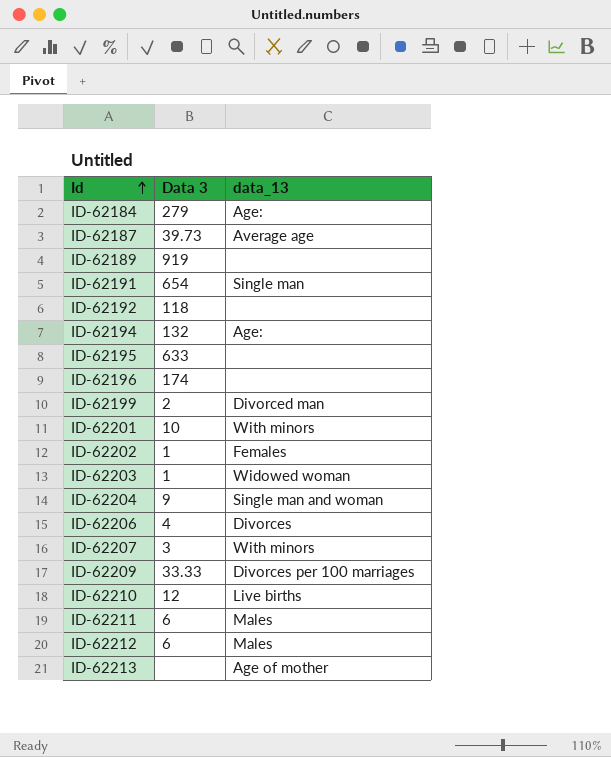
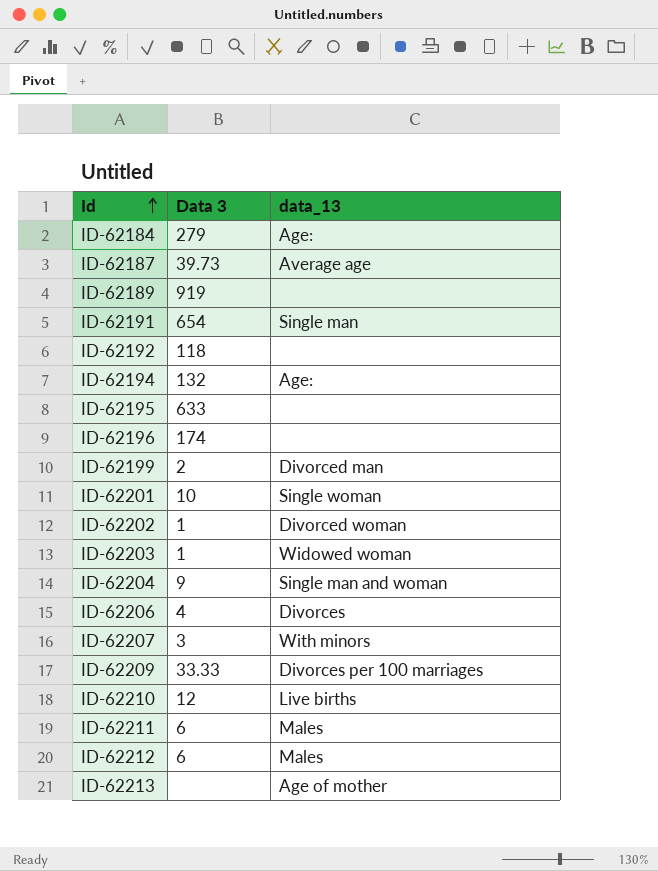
ID-62201 | data_13: With minors -> Single woman
ID-62202 | data_13: Females -> Divorced woman

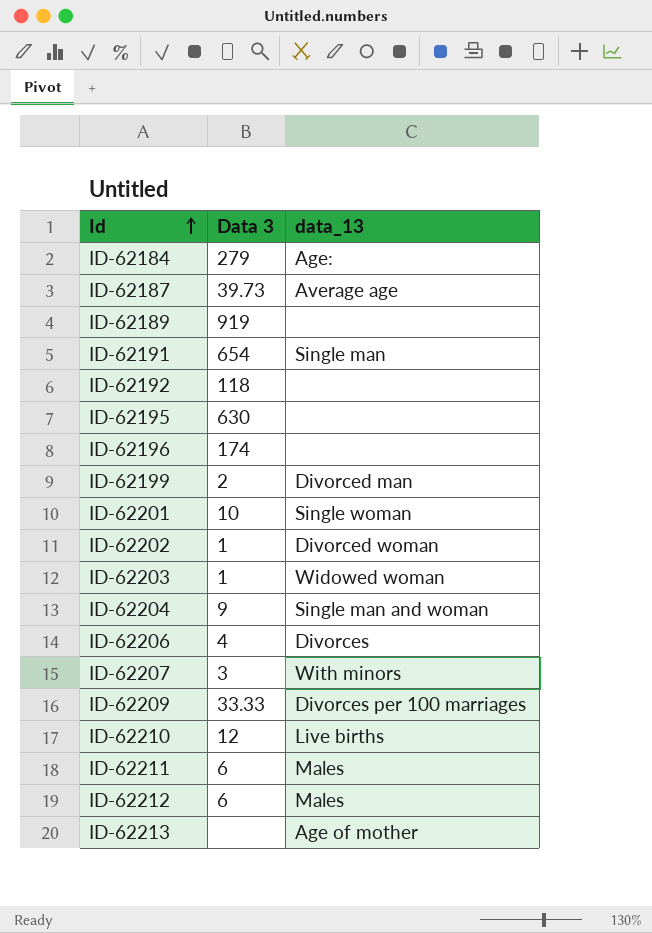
row ID-62194: 132 | Age: -> none
ID-62195 | Data 3: 633 -> 630

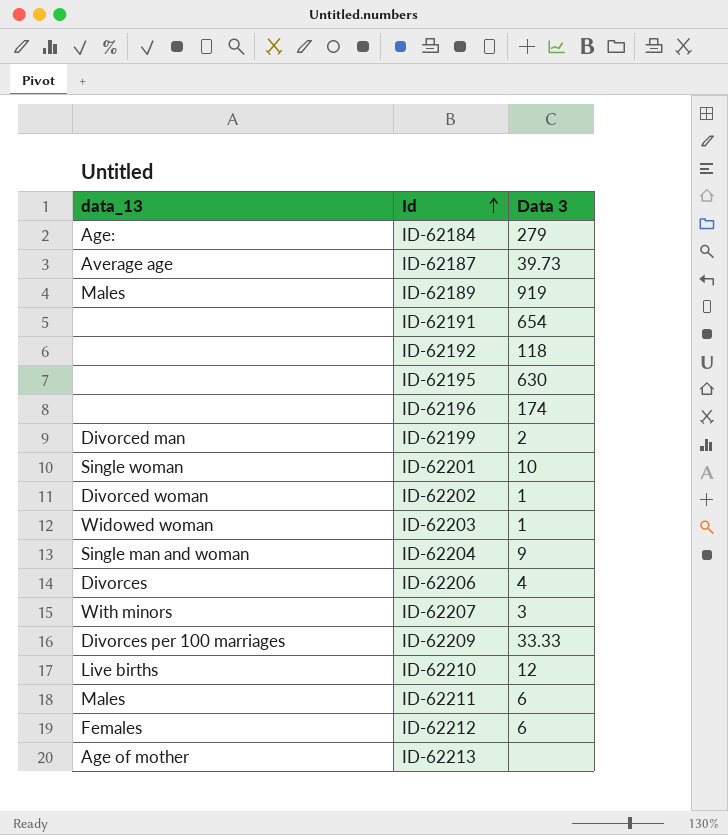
column data_13 | position: 3 -> 1
ID-62189 | data_13: none -> Males
ID-62191 | data_13: Single man -> none
ID-62212 | data_13: Males -> Females

